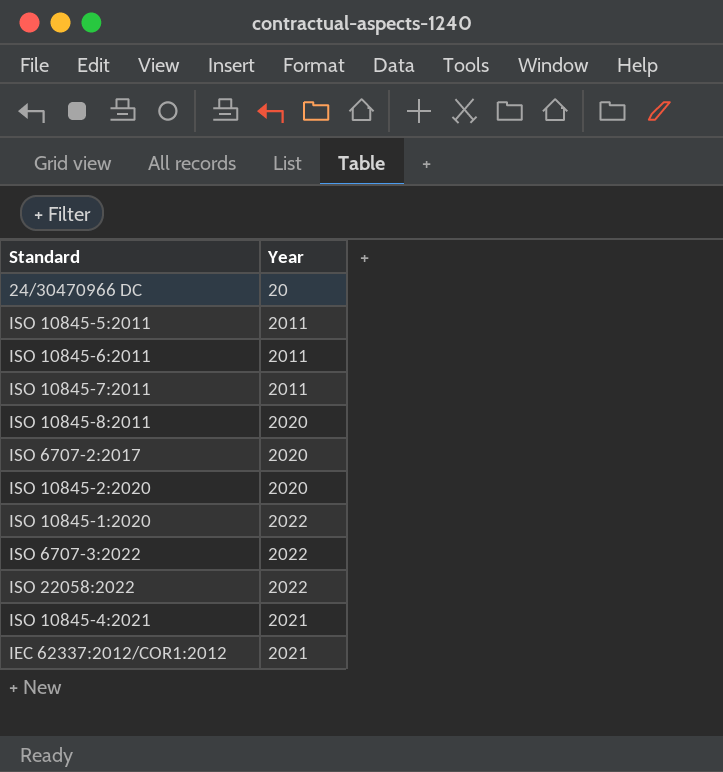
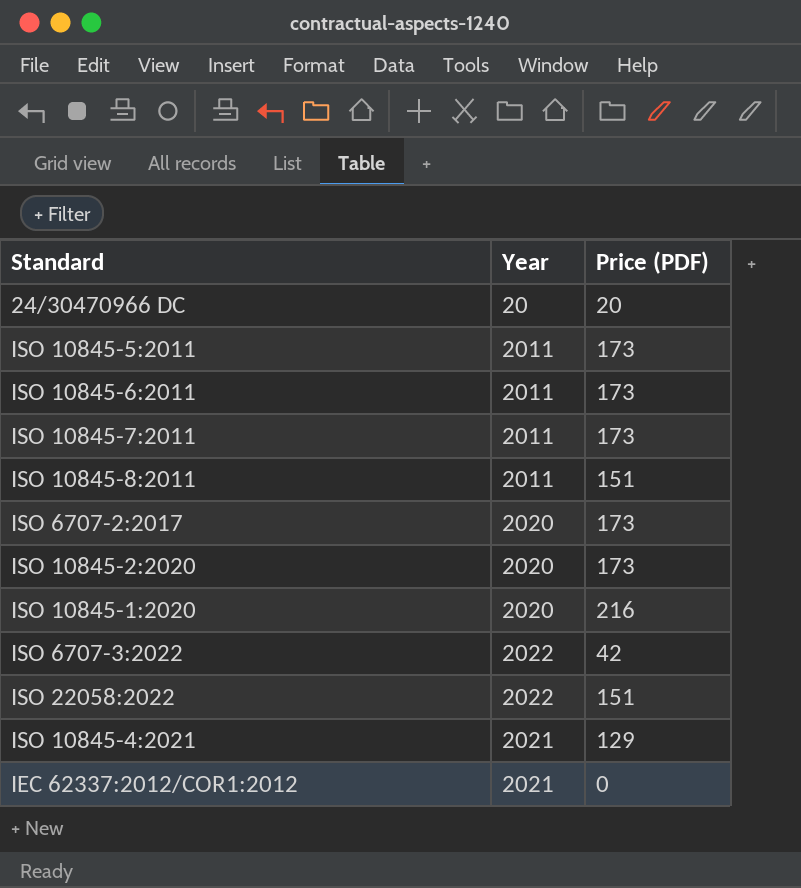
column Price (PDF) | position: none -> 3
ISO 10845-8:2011 | Year: 2020 -> 2011
ISO 10845-1:2020 | Year: 2022 -> 2020

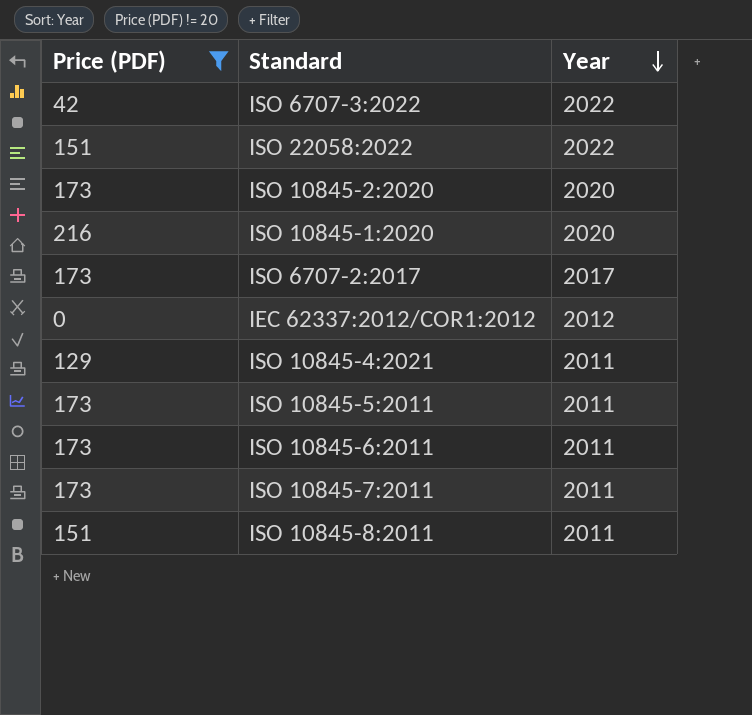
filter: none -> Price (PDF) != 20
row order: none -> Year descending
column Price (PDF) | position: 3 -> 1
ISO 6707-2:2017 | Year: 2020 -> 2017
IEC 62337:2012/COR1:2012 | Year: 2021 -> 2012
ISO 10845-4:2021 | Year: 2021 -> 2011

